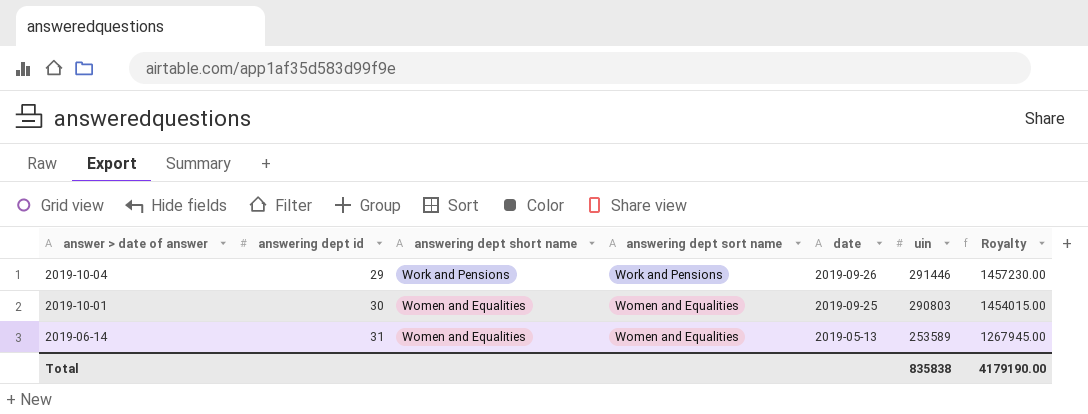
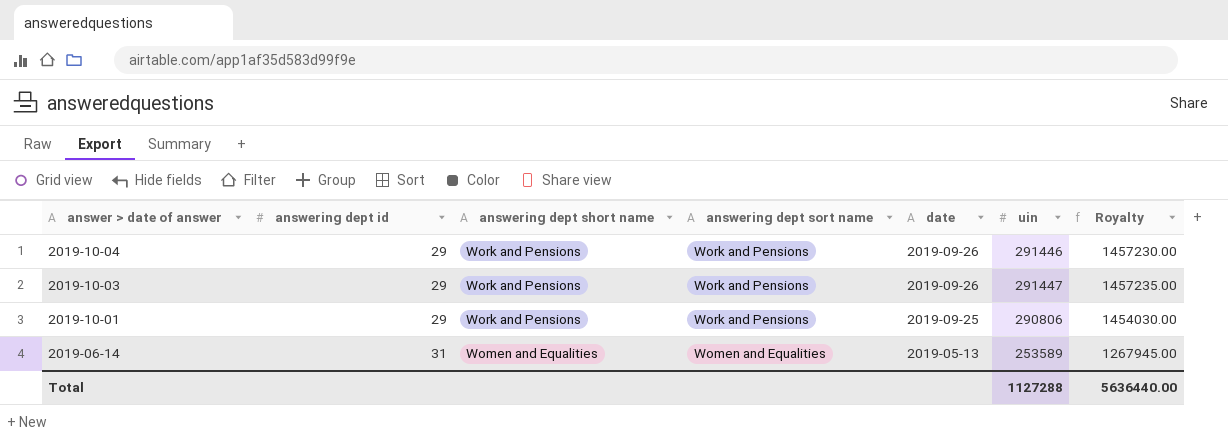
row 2019-10-03: none -> 29 | Work and Pensions | Work and Pensions | 2019-09-26 | 291447 | 1457235.00
2019-10-01 | answering dept id: 30 -> 29
2019-10-01 | answering dept short name: Women and Equalities -> Work and Pensions
2019-10-01 | answering dept sort name: Women and Equalities -> Work and Pensions
2019-10-01 | uin: 290803 -> 290806
2019-10-01 | Royalty: 1454015.00 -> 1454030.00
Total | uin: 835838 -> 1127288
Total | Royalty: 4179190.00 -> 5636440.00

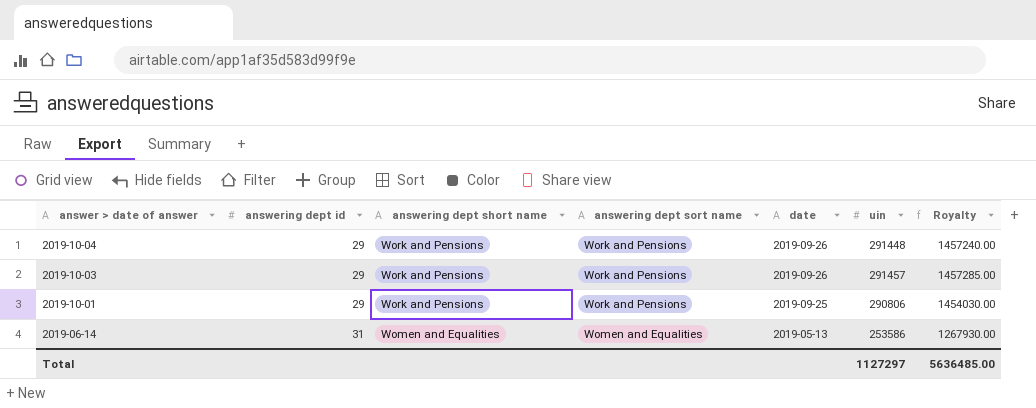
2019-10-04 | uin: 291446 -> 291448
2019-10-04 | Royalty: 1457230.00 -> 1457240.00
2019-10-03 | uin: 291447 -> 291457
2019-10-03 | Royalty: 1457235.00 -> 1457285.00
2019-06-14 | uin: 253589 -> 253586
2019-06-14 | Royalty: 1267945.00 -> 1267930.00
Total | uin: 1127288 -> 1127297
Total | Royalty: 5636440.00 -> 5636485.00

